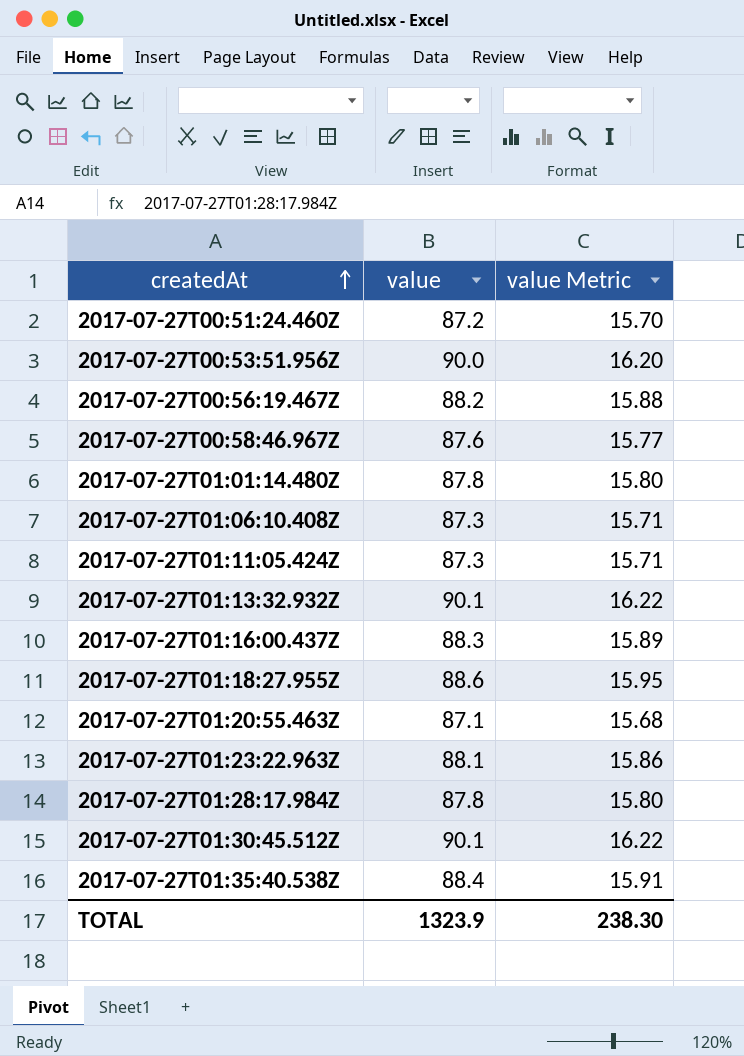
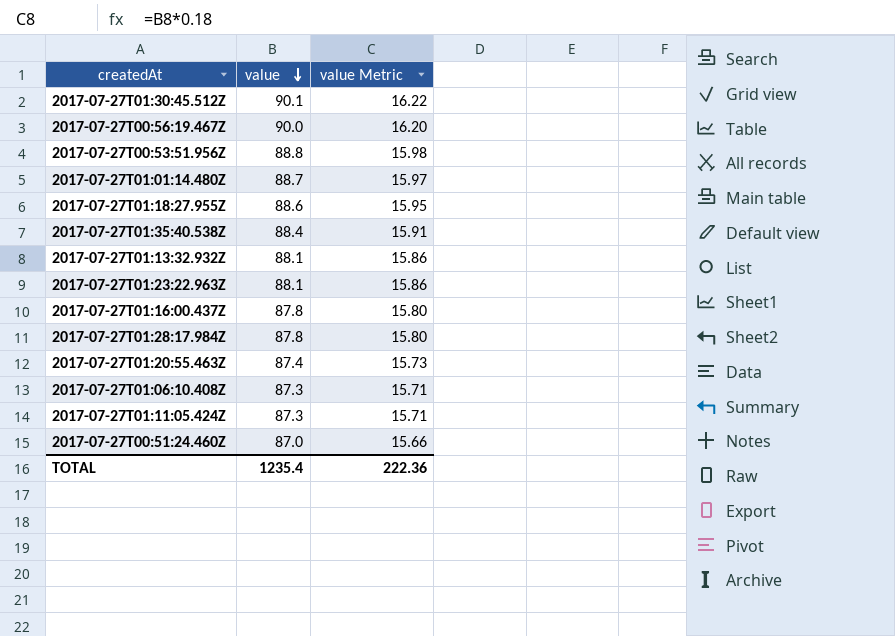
row order: createdAt ascending -> value descending
row 2017-07-27T00:58:46.967Z: 87.6 | 15.77 -> none
2017-07-27T00:56:19.467Z | value: 88.2 -> 90.0
2017-07-27T00:56:19.467Z | value Metric: 15.88 -> 16.20
2017-07-27T00:53:51.956Z | value: 90.0 -> 88.8
2017-07-27T00:53:51.956Z | value Metric: 16.20 -> 15.98
2017-07-27T01:01:14.480Z | value: 87.8 -> 88.7
2017-07-27T01:01:14.480Z | value Metric: 15.80 -> 15.97
2017-07-27T01:13:32.932Z | value: 90.1 -> 88.1
2017-07-27T01:13:32.932Z | value Metric: 16.22 -> 15.86
2017-07-27T01:16:00.437Z | value: 88.3 -> 87.8
2017-07-27T01:16:00.437Z | value Metric: 15.89 -> 15.80
2017-07-27T01:20:55.463Z | value: 87.1 -> 87.4
2017-07-27T01:20:55.463Z | value Metric: 15.68 -> 15.73
2017-07-27T00:51:24.460Z | value: 87.2 -> 87.0
2017-07-27T00:51:24.460Z | value Metric: 15.70 -> 15.66
TOTAL | value: 1323.9 -> 1235.4
TOTAL | value Metric: 238.30 -> 222.36

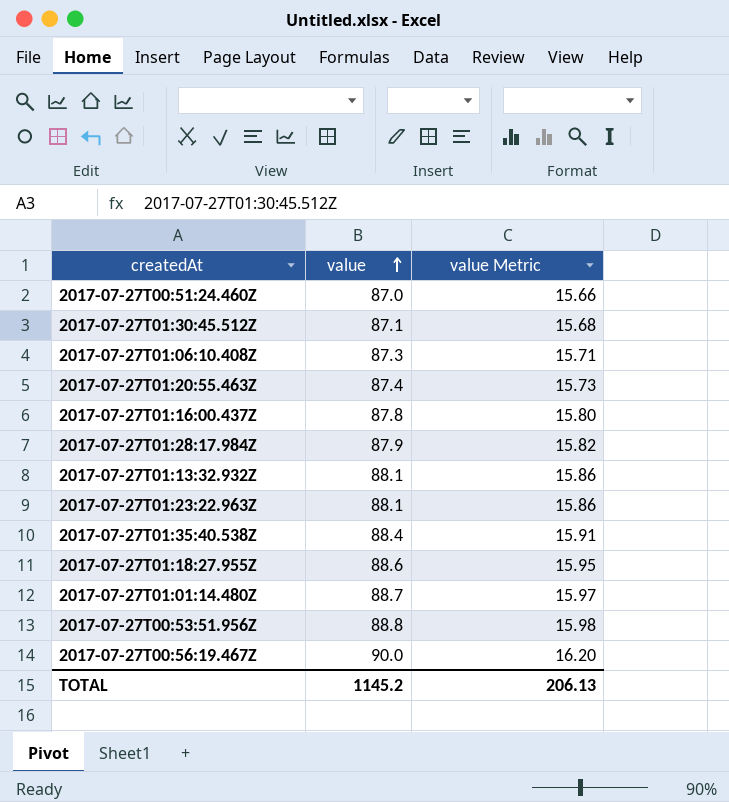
row order: value descending -> value ascending
row 2017-07-27T01:11:05.424Z: 87.3 | 15.71 -> none
2017-07-27T01:30:45.512Z | value: 90.1 -> 87.1
2017-07-27T01:30:45.512Z | value Metric: 16.22 -> 15.68
2017-07-27T01:28:17.984Z | value: 87.8 -> 87.9
2017-07-27T01:28:17.984Z | value Metric: 15.80 -> 15.82
TOTAL | value: 1235.4 -> 1145.2
TOTAL | value Metric: 222.36 -> 206.13

